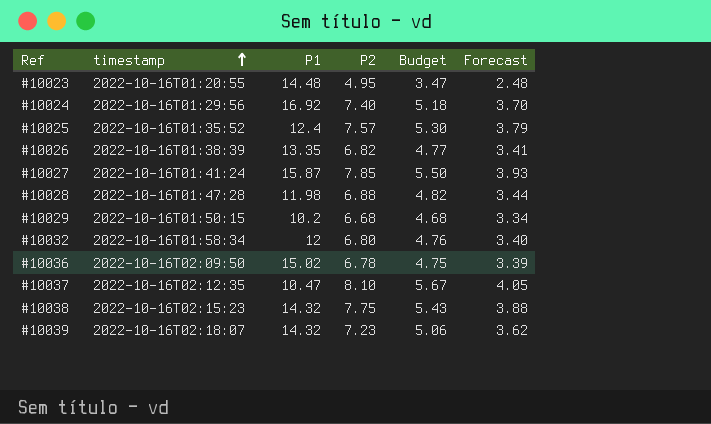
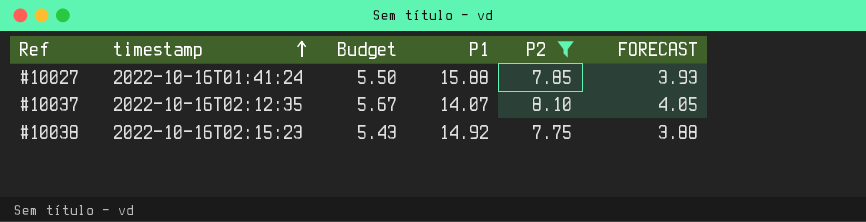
filter: none -> P2 >= 7.75
column Budget | position: 5 -> 3
column name: Forecast -> FORECAST
#10027 | P1: 15.87 -> 15.88
#10037 | P1: 10.47 -> 14.07
#10038 | P1: 14.32 -> 14.92

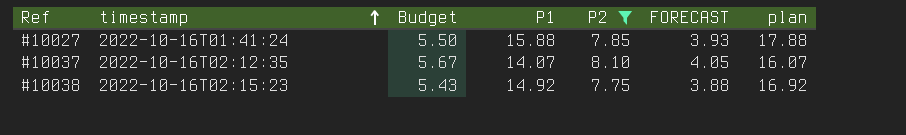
column plan | formula: none -> [P1] + 2

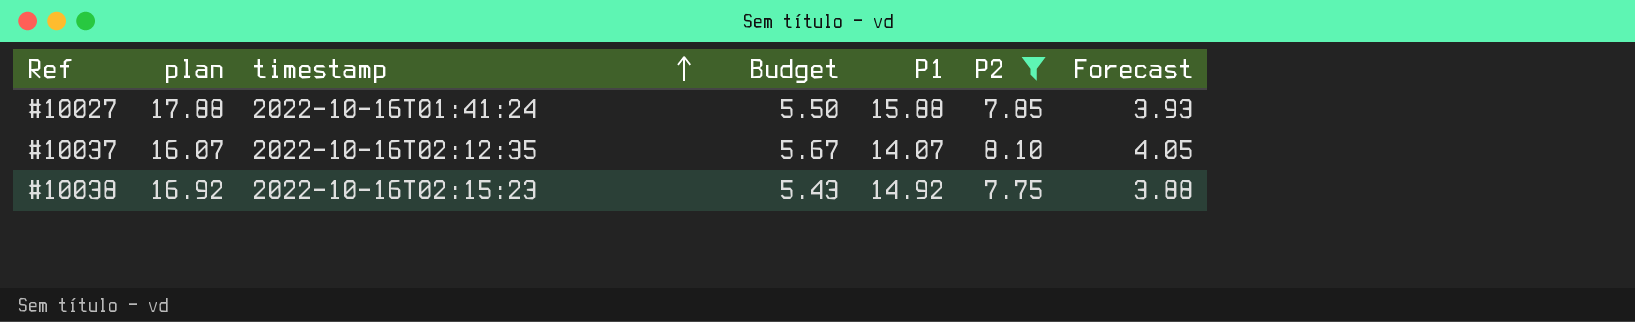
column plan | position: 7 -> 2
column name: FORECAST -> Forecast

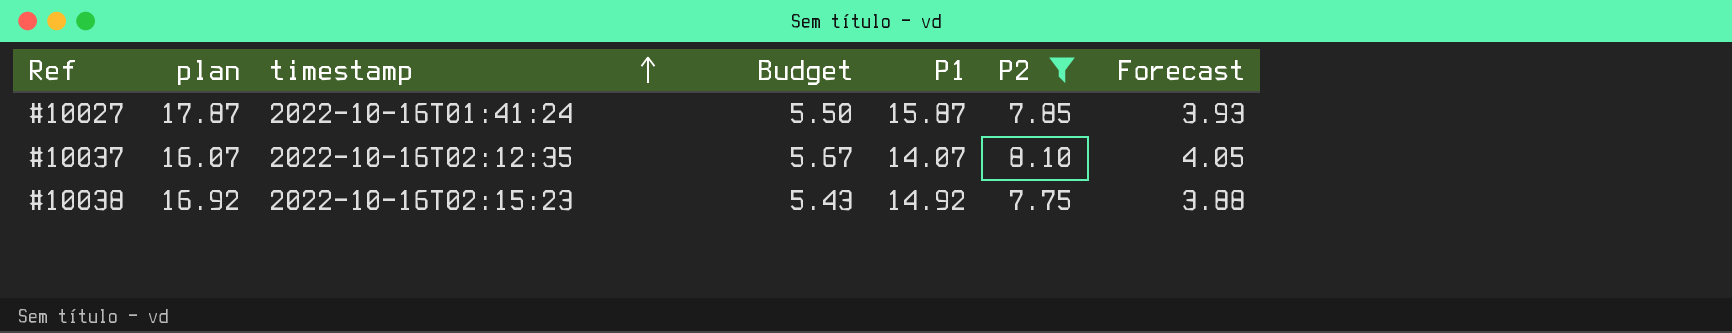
#10027 | plan: 17.88 -> 17.87
#10027 | P1: 15.88 -> 15.87

